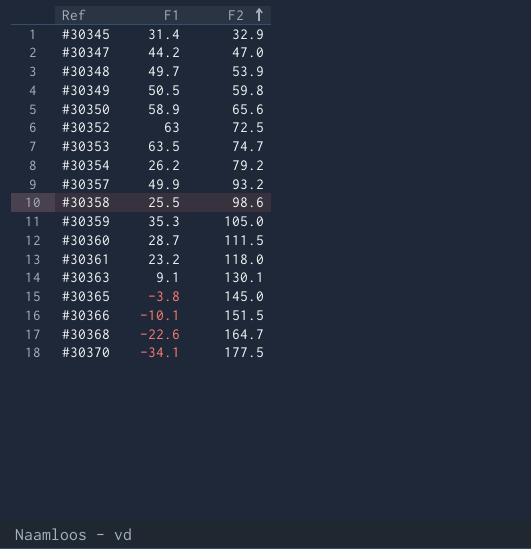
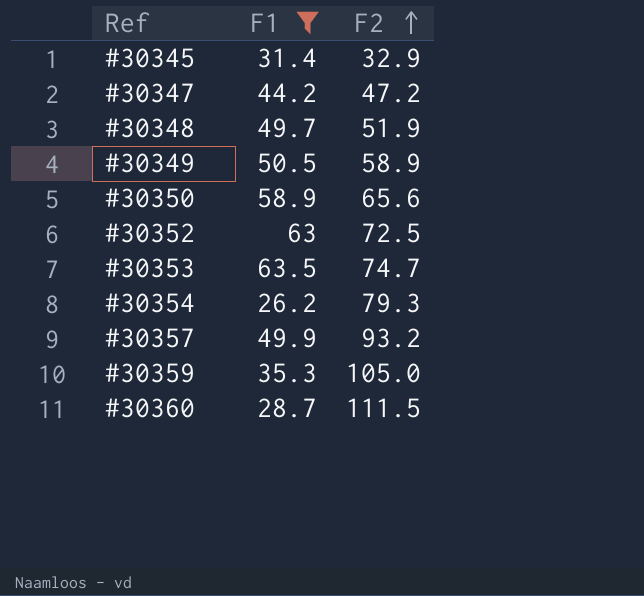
filter: none -> F1 >= 26.2
#30347 | F2: 47.0 -> 47.2
#30348 | F2: 53.9 -> 51.9
#30349 | F2: 59.8 -> 58.9
#30354 | F2: 79.2 -> 79.3

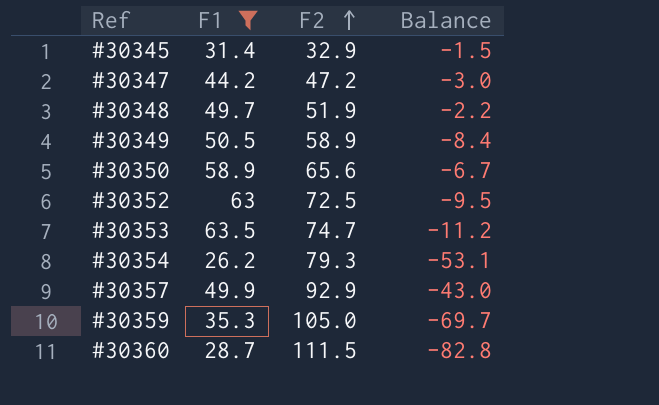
column Balance | formula: none -> [F1] - [F2]
#30357 | F2: 93.2 -> 92.9

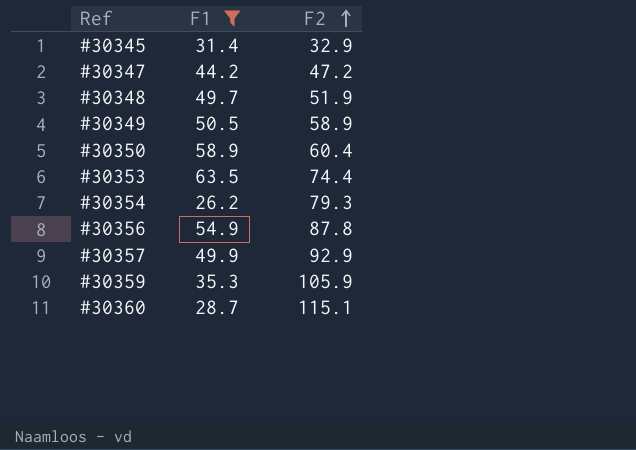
column Balance | formula: [F1] - [F2] -> none
row #30352: 63 | 72.5 | -9.5 -> none
#30350 | F2: 65.6 -> 60.4
#30353 | F2: 74.7 -> 74.4
row #30356: none -> 54.9 | 87.8
#30359 | F2: 105.0 -> 105.9
#30360 | F2: 111.5 -> 115.1

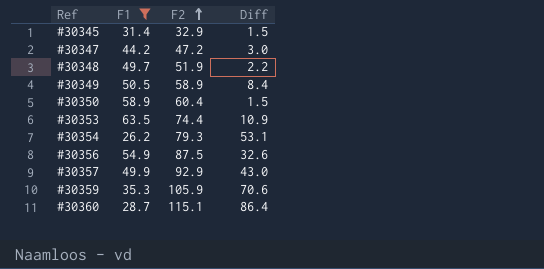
column Diff | formula: none -> [F2] - [F1]
#30356 | F2: 87.8 -> 87.5

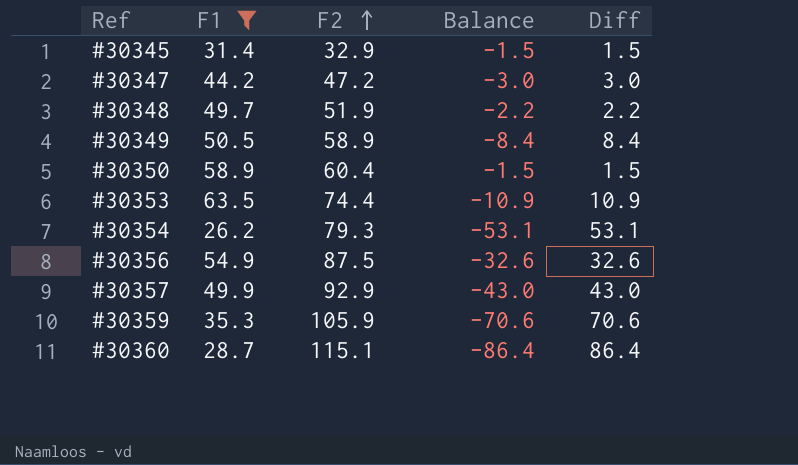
column Balance | formula: none -> [F1] - [F2]

